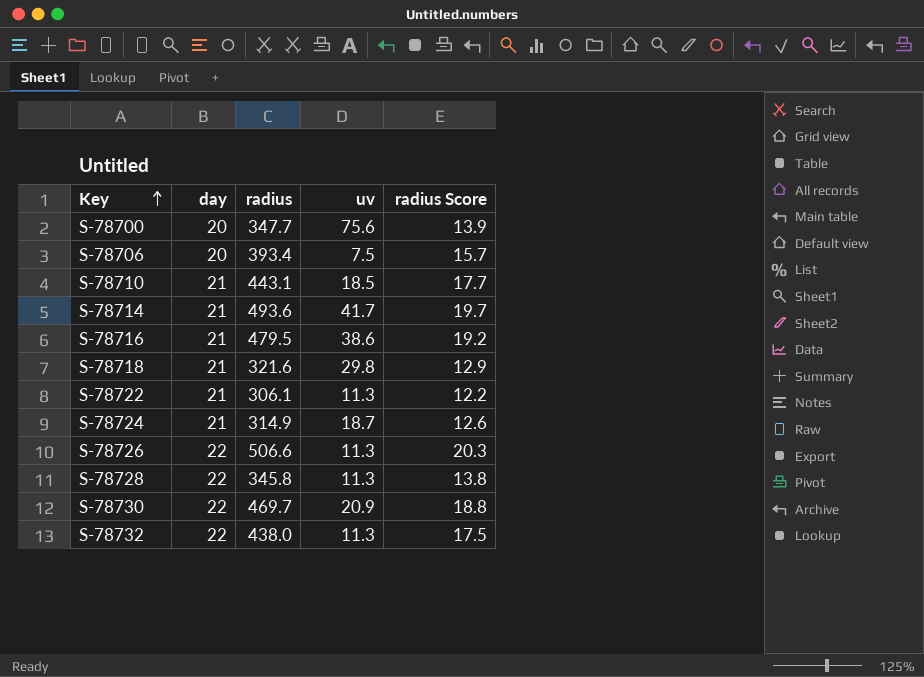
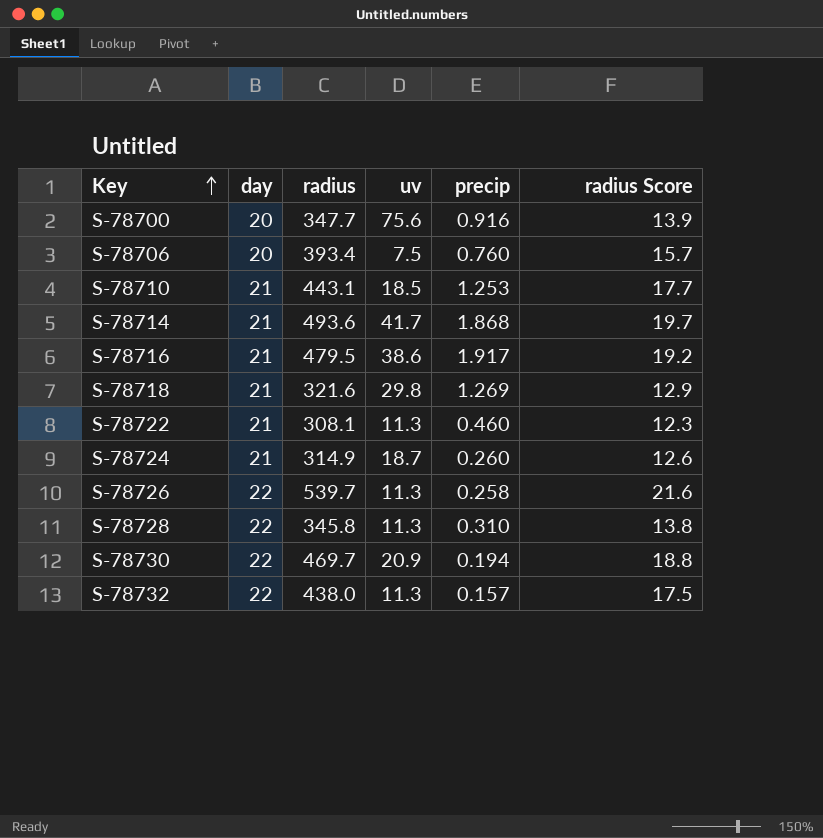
column precip | position: none -> 5
S-78722 | radius: 306.1 -> 308.1
S-78722 | radius Score: 12.2 -> 12.3
S-78726 | radius: 506.6 -> 539.7
S-78726 | radius Score: 20.3 -> 21.6

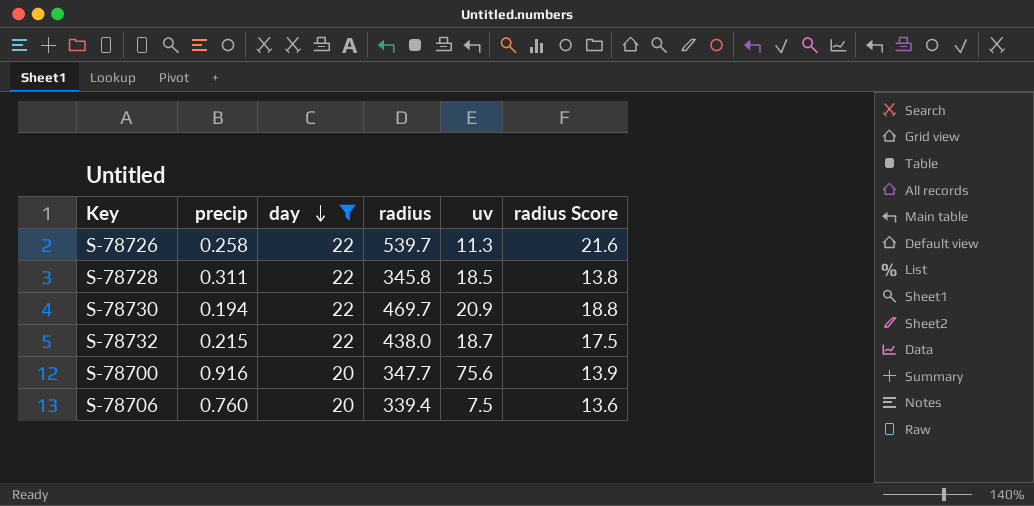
filter: none -> day != 21
row order: Key ascending -> day descending
column precip | position: 5 -> 2
S-78728 | precip: 0.310 -> 0.311
S-78728 | uv: 11.3 -> 18.5
S-78732 | precip: 0.157 -> 0.215
S-78732 | uv: 11.3 -> 18.7
S-78706 | radius: 393.4 -> 339.4
S-78706 | radius Score: 15.7 -> 13.6

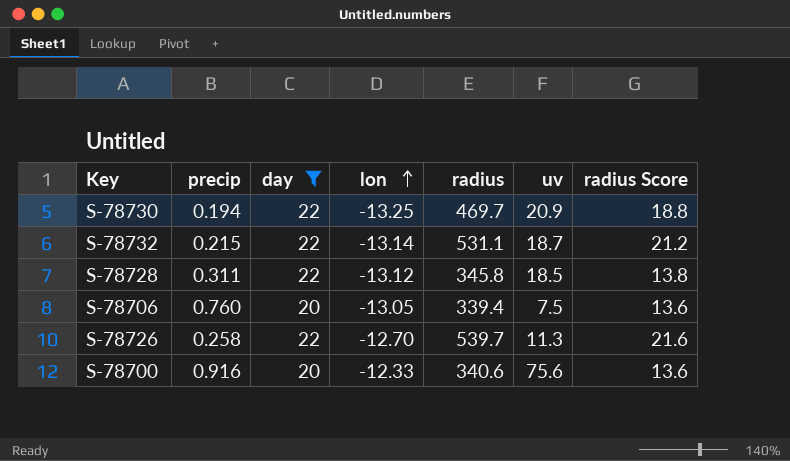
row order: day descending -> lon ascending
column lon | position: none -> 4
S-78732 | radius: 438.0 -> 531.1
S-78732 | radius Score: 17.5 -> 21.2
S-78700 | radius: 347.7 -> 340.6
S-78700 | radius Score: 13.9 -> 13.6

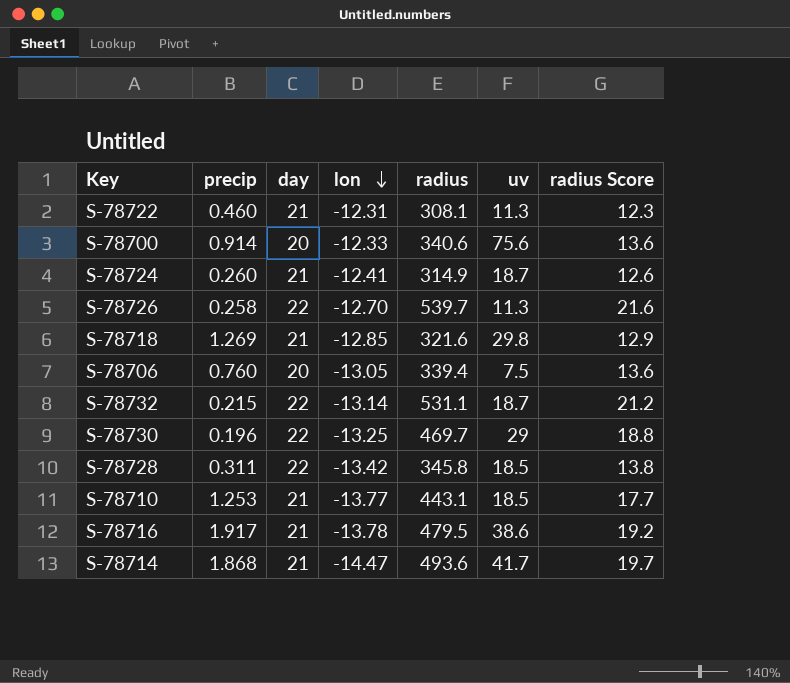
filter: day != 21 -> none
row order: lon ascending -> lon descending
S-78700 | precip: 0.916 -> 0.914
S-78730 | precip: 0.194 -> 0.196
S-78730 | uv: 20.9 -> 29
S-78728 | lon: -13.12 -> -13.42

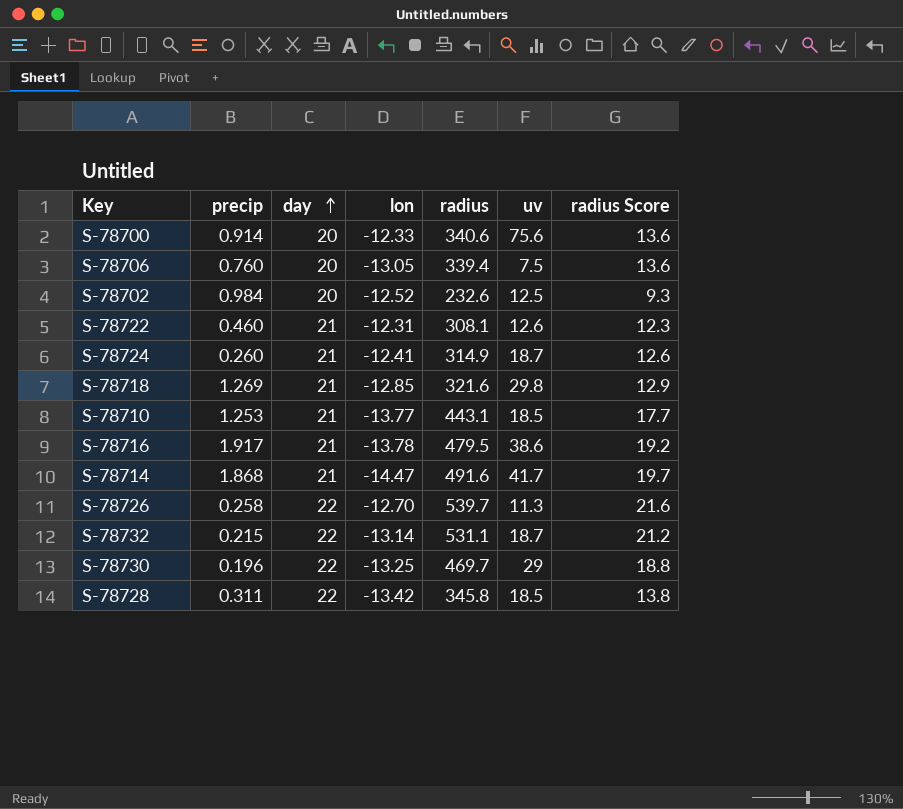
row order: lon descending -> day ascending
row S-78702: none -> 0.984 | 20 | -12.52 | 232.6 | 12.5 | 9.3
S-78722 | uv: 11.3 -> 12.6
S-78714 | radius: 493.6 -> 491.6

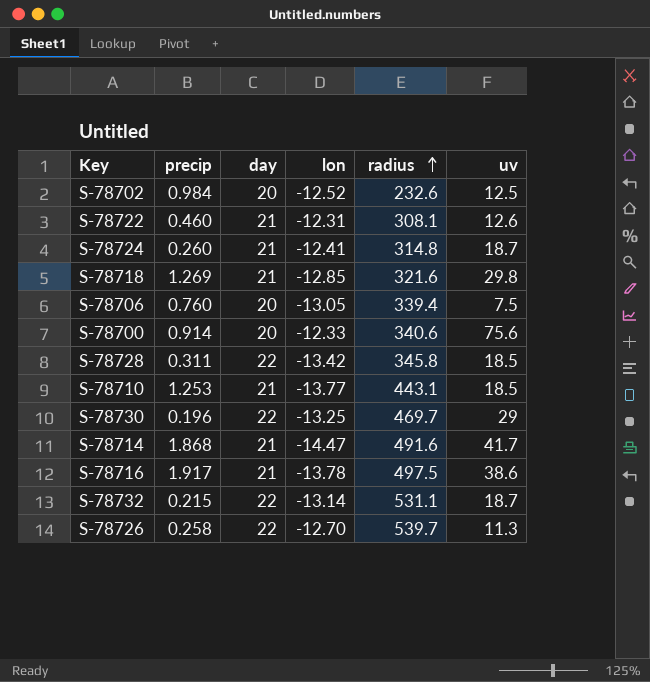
row order: day ascending -> radius ascending
column radius Score | formula: [radius] * 0.04 -> none
S-78724 | radius: 314.9 -> 314.8
S-78716 | radius: 479.5 -> 497.5

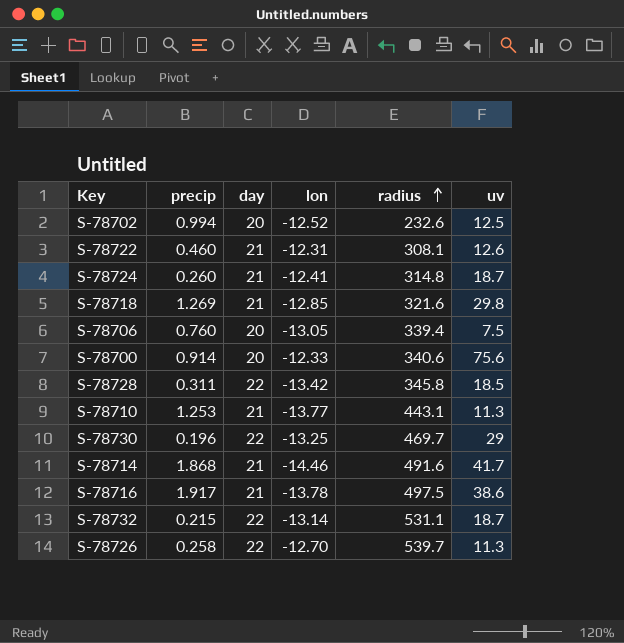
S-78702 | precip: 0.984 -> 0.994
S-78710 | uv: 18.5 -> 11.3
S-78714 | lon: -14.47 -> -14.46

